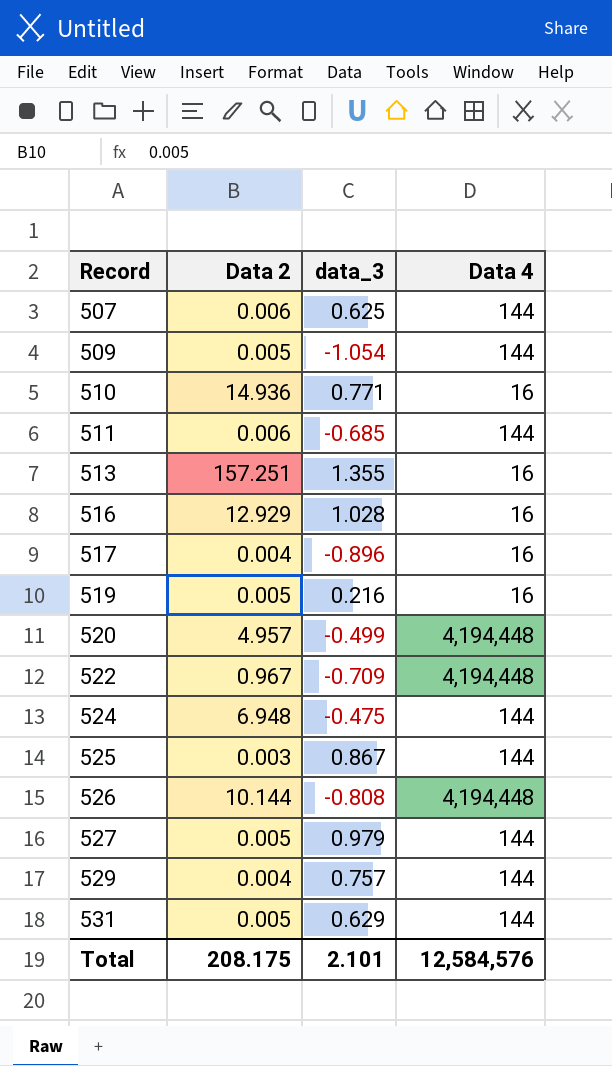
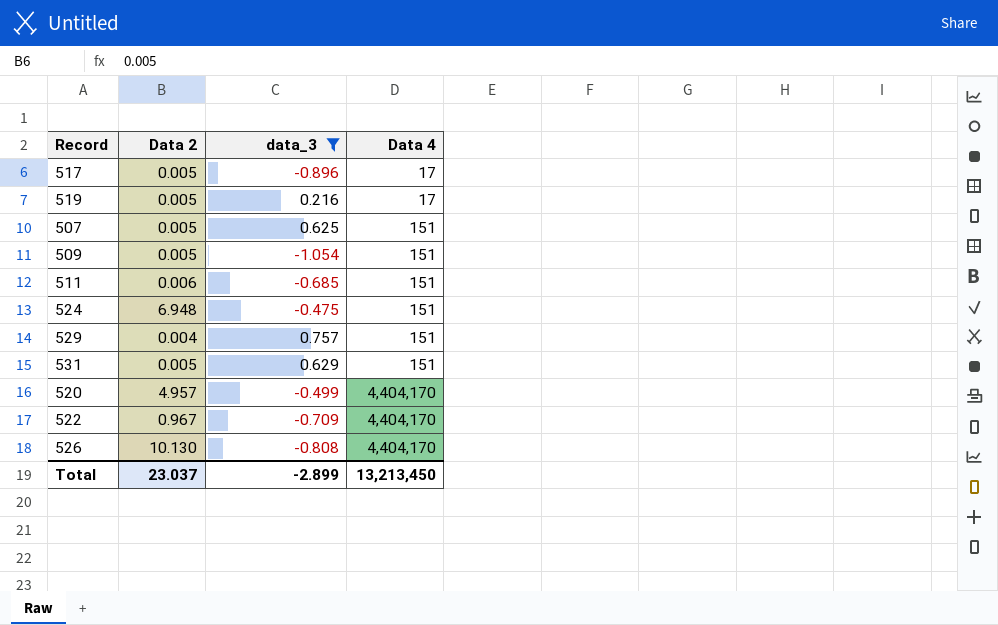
filter: none -> data_3 <= 0.757
row order: Record ascending -> Data 4 ascending
517 | Data 2: 0.004 -> 0.005
517 | Data 4: 16 -> 17
519 | Data 4: 16 -> 17
507 | Data 2: 0.006 -> 0.005
507 | Data 4: 144 -> 151
509 | Data 4: 144 -> 151
511 | Data 4: 144 -> 151
524 | Data 4: 144 -> 151
529 | Data 4: 144 -> 151
531 | Data 4: 144 -> 151
520 | Data 4: 4,194,448 -> 4,404,170
522 | Data 4: 4,194,448 -> 4,404,170
526 | Data 2: 10.144 -> 10.130
526 | Data 4: 4,194,448 -> 4,404,170
Total | Data 2: 208.175 -> 23.037
Total | data_3: 2.101 -> -2.899
Total | Data 4: 12,584,576 -> 13,213,450

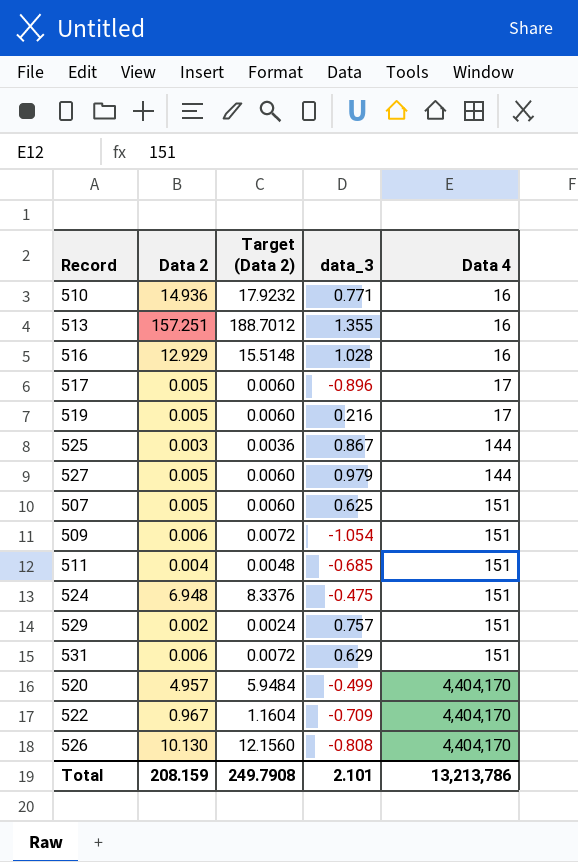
filter: data_3 <= 0.757 -> none
column Target (Data 2) | formula: none -> [Data 2] * 1.2
509 | Data 2: 0.005 -> 0.006
511 | Data 2: 0.006 -> 0.004
529 | Data 2: 0.004 -> 0.002
531 | Data 2: 0.005 -> 0.006
Total | Data 2: 23.037 -> 208.159
Total | data_3: -2.899 -> 2.101
Total | Data 4: 13,213,450 -> 13,213,786

